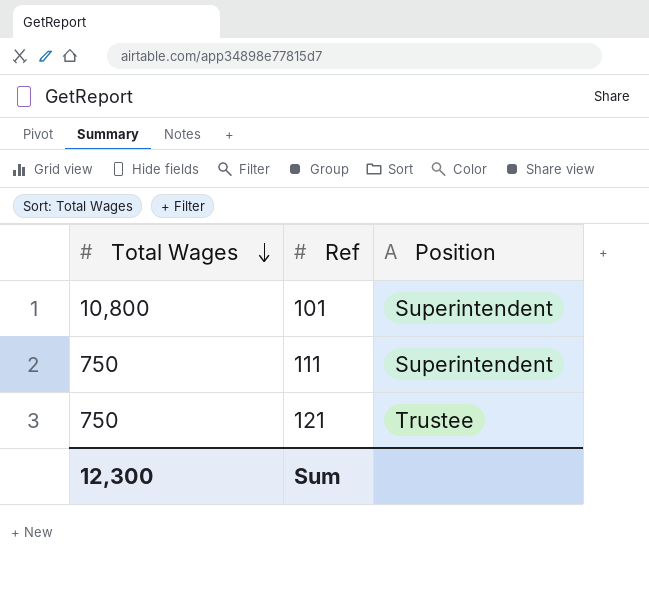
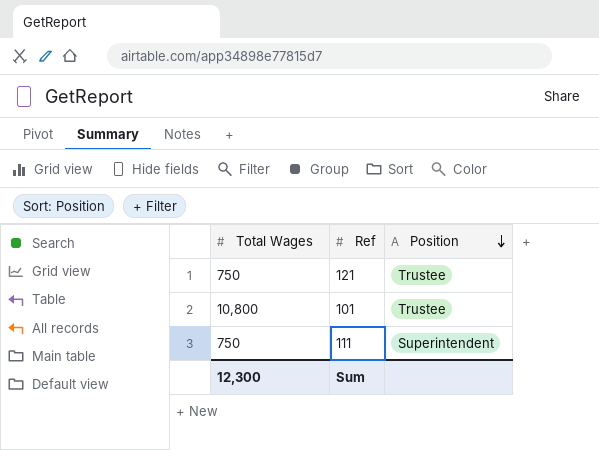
row order: Total Wages descending -> Position descending
101 | Position: Superintendent -> Trustee

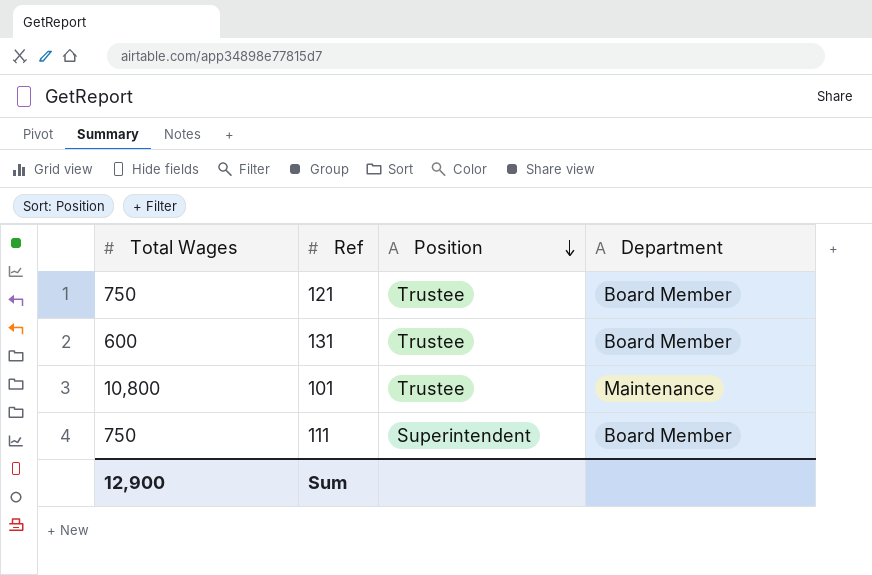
column Department | position: none -> 4
row 131: none -> 600 | Trustee | Board Member
Sum | Total Wages: 12,300 -> 12,900

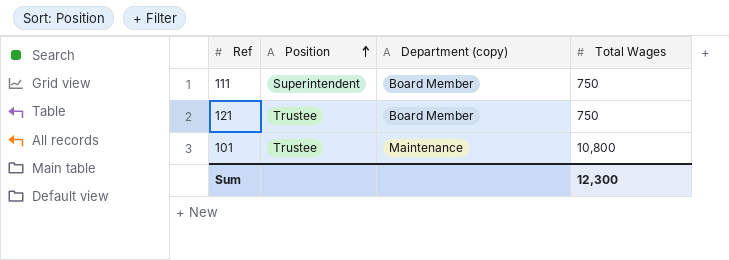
row order: Position descending -> Position ascending
column name: Department -> Department (copy)
column Total Wages | position: 1 -> 4
row 131: 600 | Trustee | Board Member -> none
Sum | Total Wages: 12,900 -> 12,300

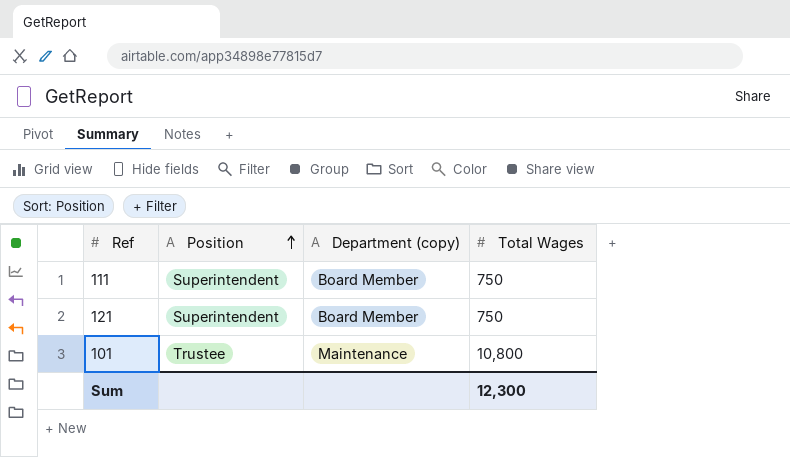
121 | Position: Trustee -> Superintendent

